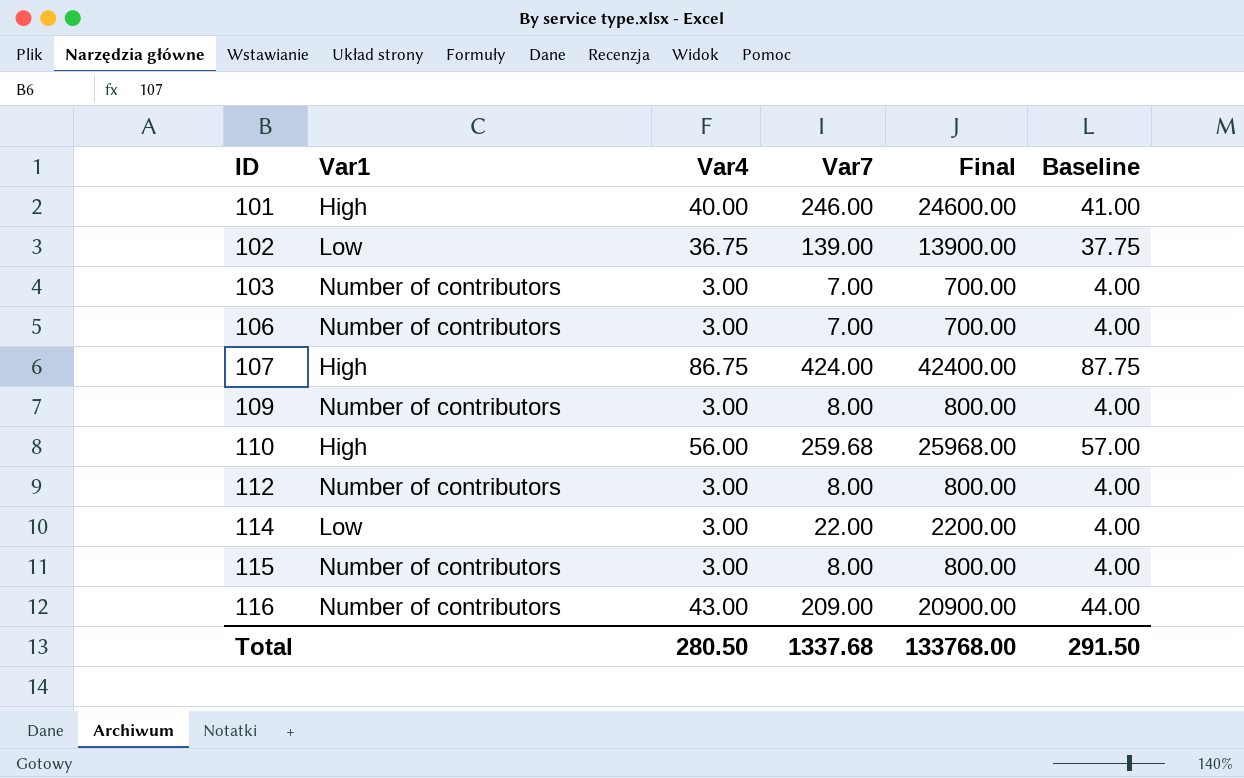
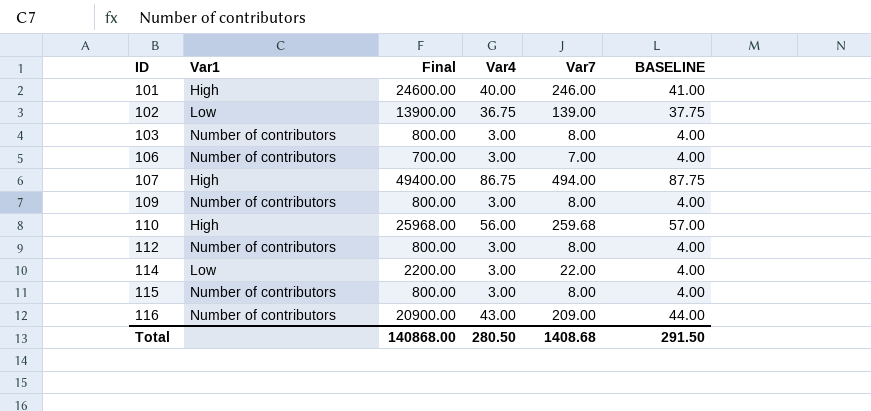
column Final | position: 5 -> 3
column name: Baseline -> BASELINE
103 | Final: 700.00 -> 800.00
103 | Var7: 7.00 -> 8.00
107 | Final: 42400.00 -> 49400.00
107 | Var7: 424.00 -> 494.00
Total | Final: 133768.00 -> 140868.00
Total | Var7: 1337.68 -> 1408.68

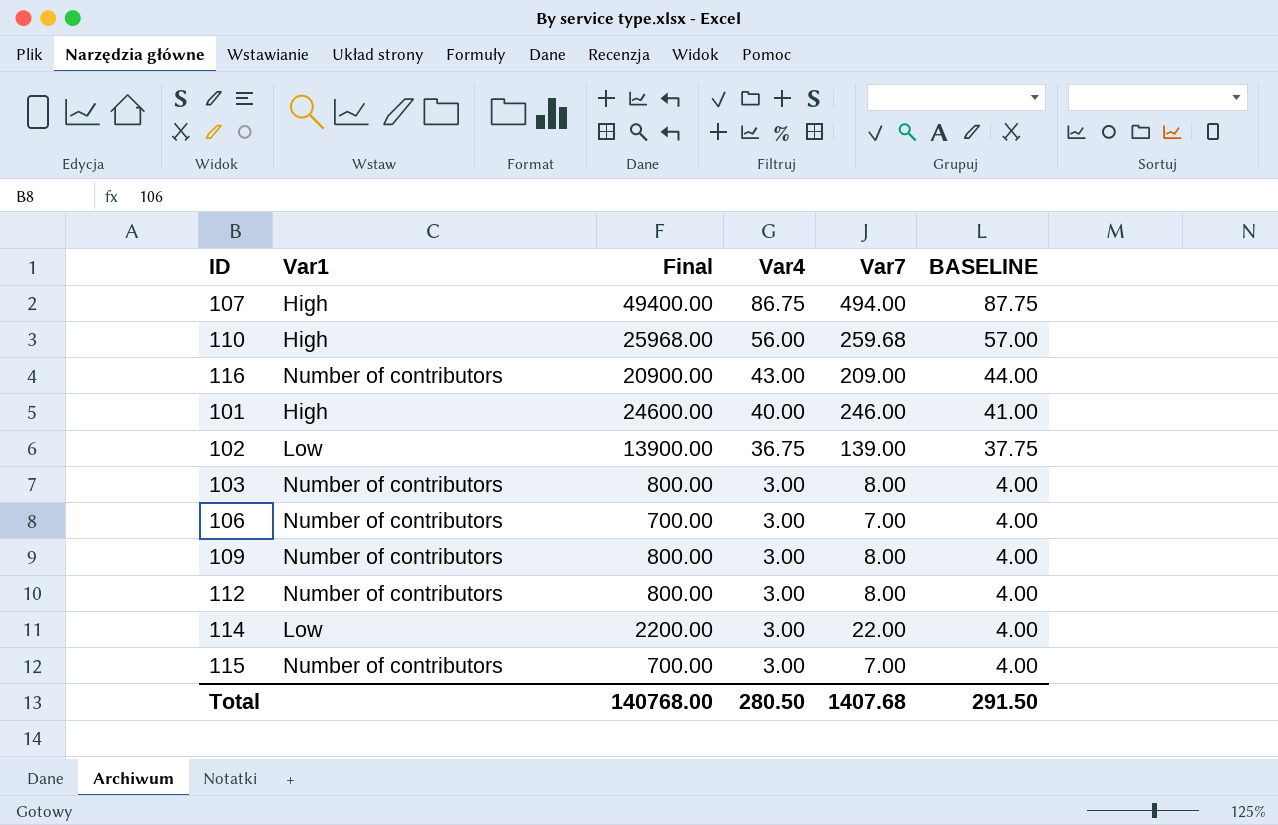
row order: ID ascending -> Var4 descending
115 | Final: 800.00 -> 700.00
115 | Var7: 8.00 -> 7.00
Total | Final: 140868.00 -> 140768.00
Total | Var7: 1408.68 -> 1407.68

